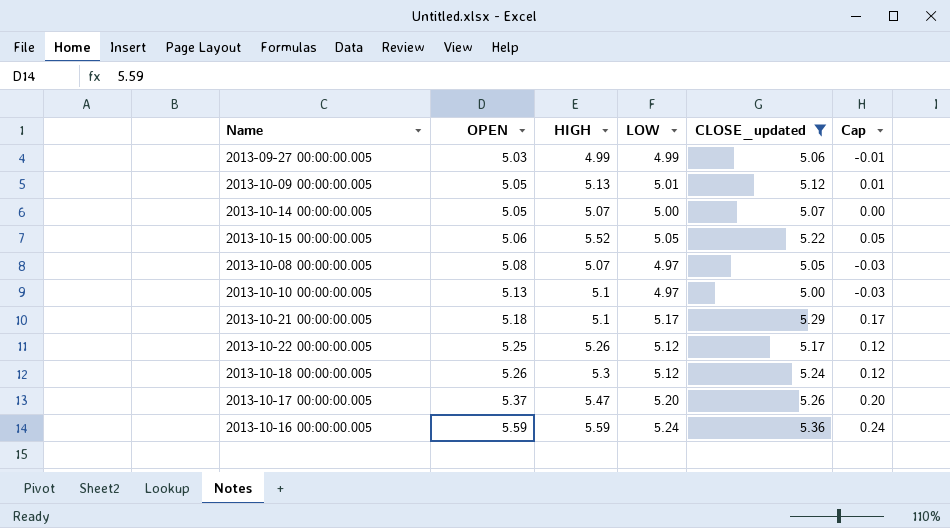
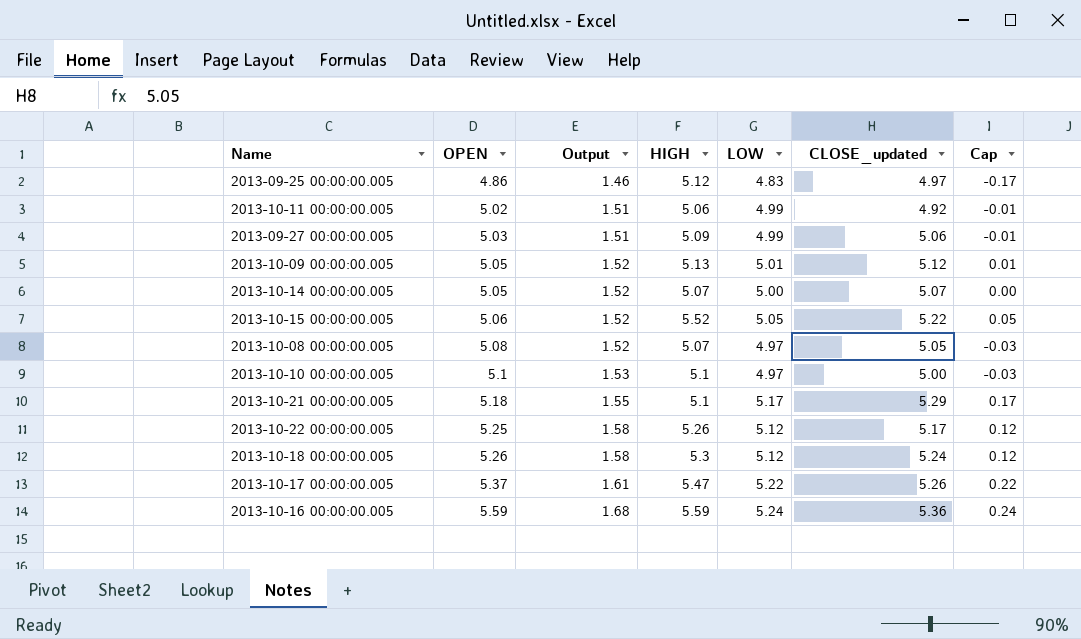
filter: CLOSE_updated >= 5.00 -> none
column Output | formula: none -> [OPEN] * 0.3
2013-09-27 00:00:00.005 | HIGH: 4.99 -> 5.09
2013-10-10 00:00:00.005 | OPEN: 5.13 -> 5.1
2013-10-17 00:00:00.005 | LOW: 5.20 -> 5.22
2013-10-17 00:00:00.005 | Cap: 0.20 -> 0.22

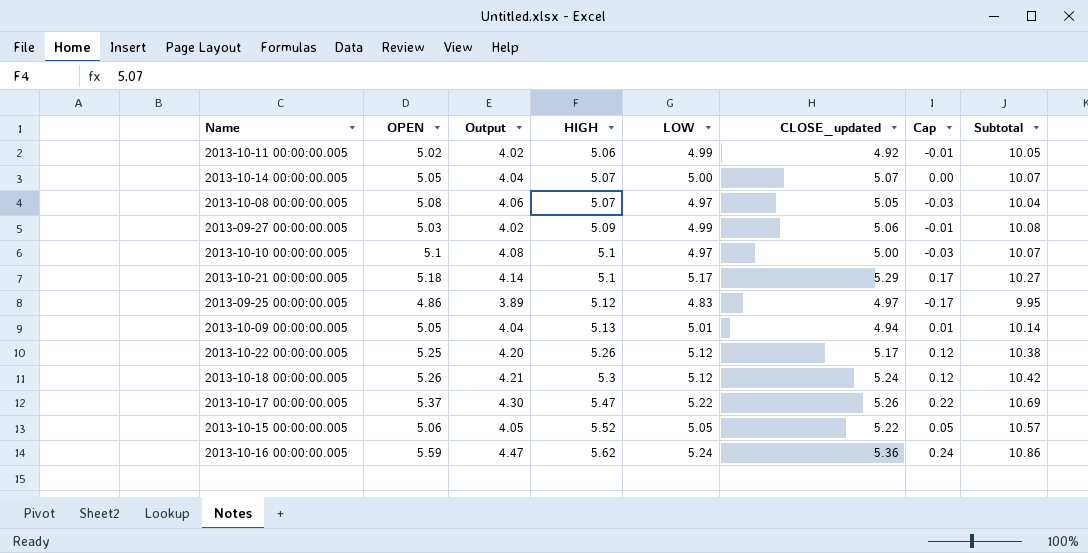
row order: OPEN ascending -> HIGH ascending
column Output | formula: [OPEN] * 0.3 -> [OPEN] * 0.8
column Subtotal | formula: none -> [HIGH] + [LOW]
2013-10-09 00:00:00.005 | CLOSE_updated: 5.12 -> 4.94
2013-10-16 00:00:00.005 | HIGH: 5.59 -> 5.62

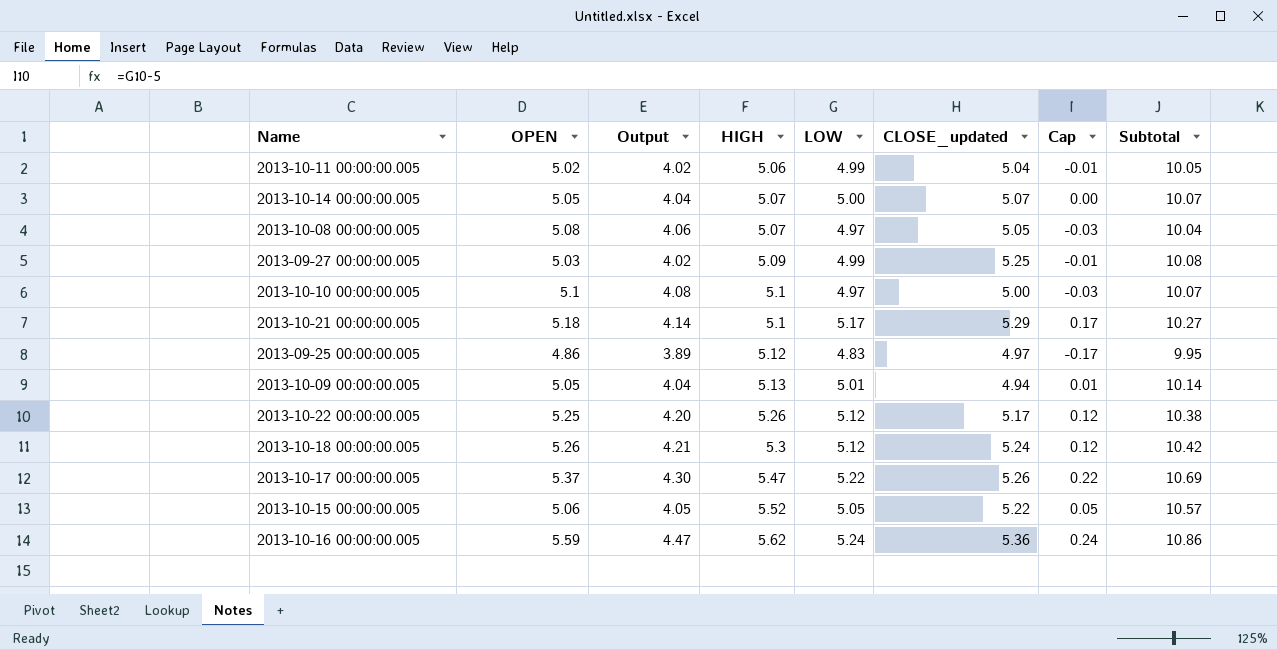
2013-10-11 00:00:00.005 | CLOSE_updated: 4.92 -> 5.04
2013-09-27 00:00:00.005 | CLOSE_updated: 5.06 -> 5.25

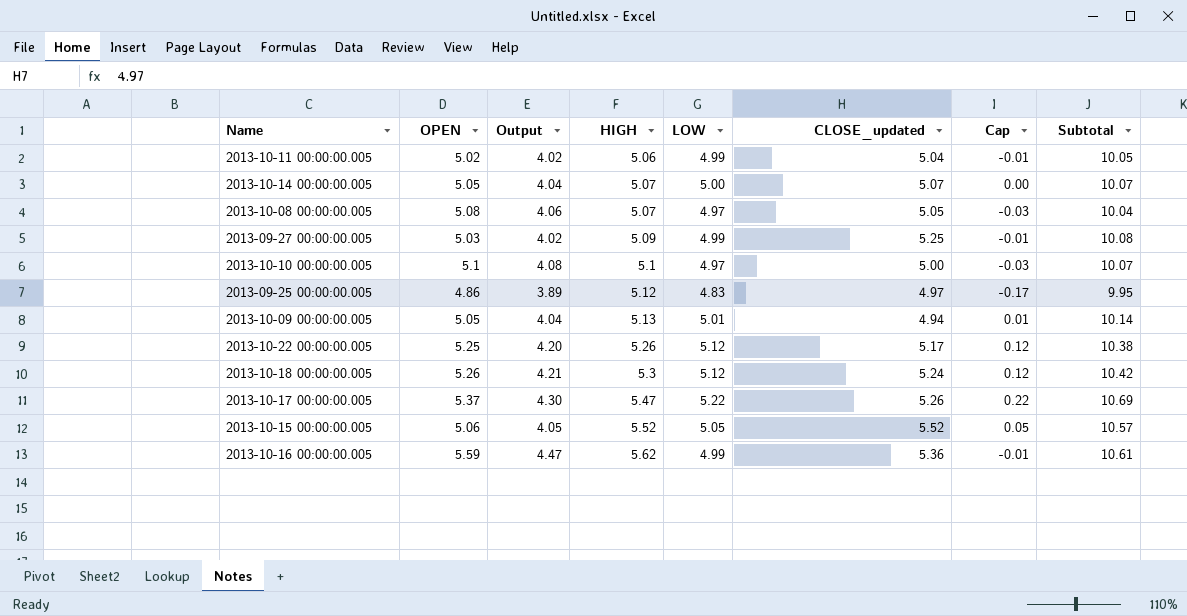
row 2013-10-21 00:00:00.005: 5.18 | 4.14 | 5.1 | 5.17 | 5.29 | 0.17 | 10.27 -> none
2013-10-15 00:00:00.005 | CLOSE_updated: 5.22 -> 5.52
2013-10-16 00:00:00.005 | LOW: 5.24 -> 4.99
2013-10-16 00:00:00.005 | Cap: 0.24 -> -0.01
2013-10-16 00:00:00.005 | Subtotal: 10.86 -> 10.61

